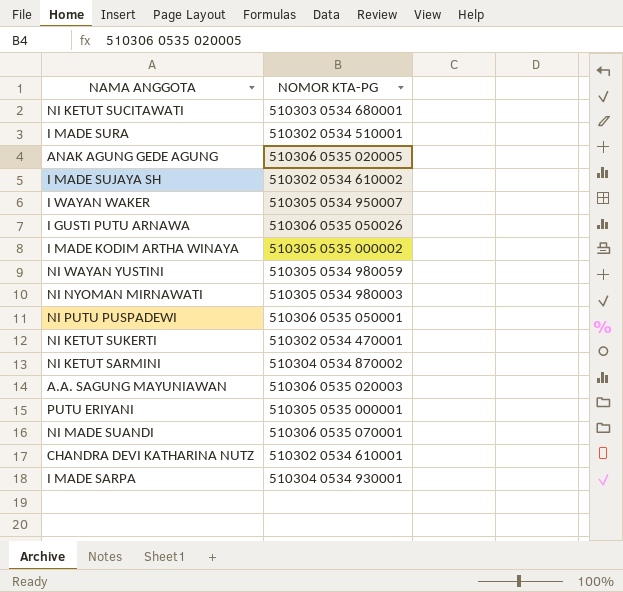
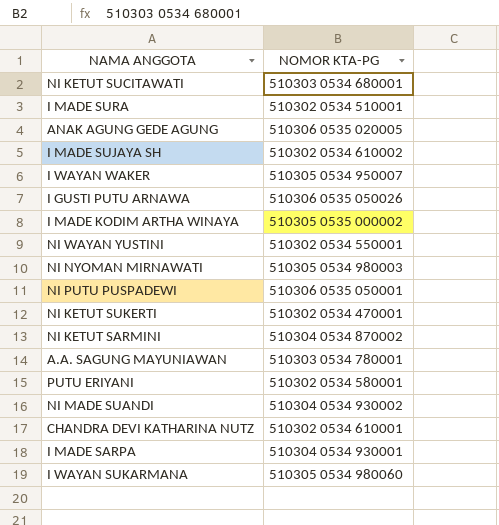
NI WAYAN YUSTINI | NOMOR KTA-PG: 510305 0534 980059 -> 510302 0534 550001
A.A. SAGUNG MAYUNIAWAN | NOMOR KTA-PG: 510306 0535 020003 -> 510303 0534 780001
PUTU ERIYANI | NOMOR KTA-PG: 510305 0535 000001 -> 510302 0534 580001
NI MADE SUANDI | NOMOR KTA-PG: 510306 0535 070001 -> 510304 0534 930002
row I WAYAN SUKARMANA: none -> 510305 0534 980060

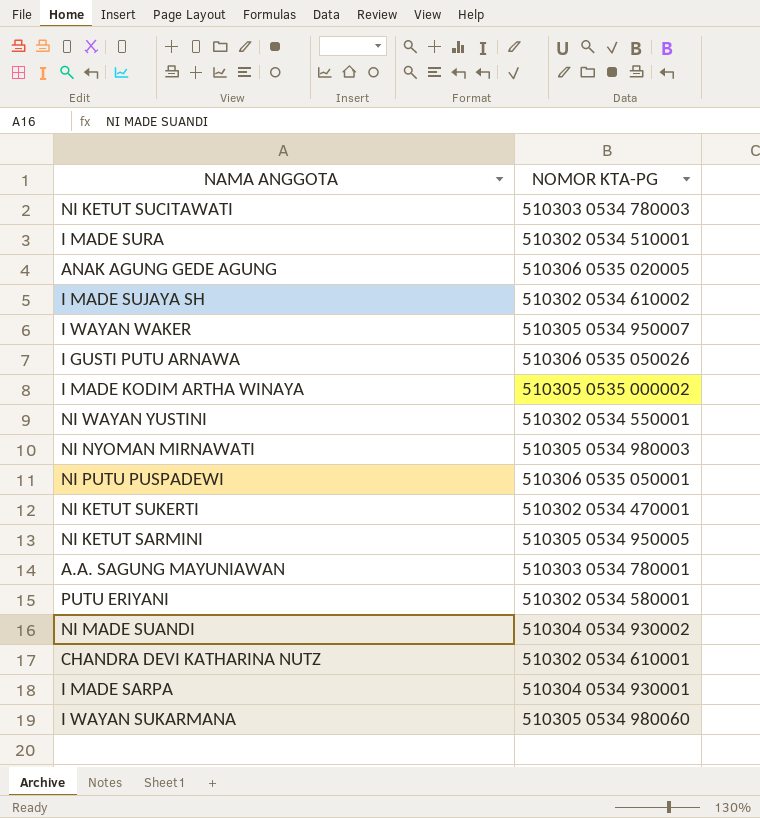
NI KETUT SUCITAWATI | NOMOR KTA-PG: 510303 0534 680001 -> 510303 0534 780003
NI KETUT SARMINI | NOMOR KTA-PG: 510304 0534 870002 -> 510305 0534 950005

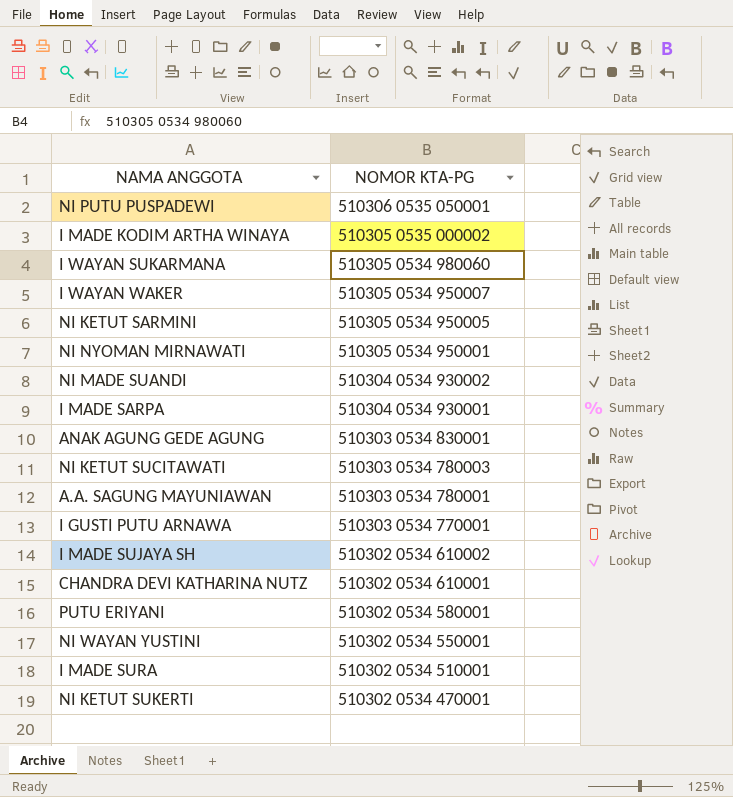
row order: none -> NOMOR KTA-PG descending
NI NYOMAN MIRNAWATI | NOMOR KTA-PG: 510305 0534 980003 -> 510305 0534 950001
ANAK AGUNG GEDE AGUNG | NOMOR KTA-PG: 510306 0535 020005 -> 510303 0534 830001
I GUSTI PUTU ARNAWA | NOMOR KTA-PG: 510306 0535 050026 -> 510303 0534 770001

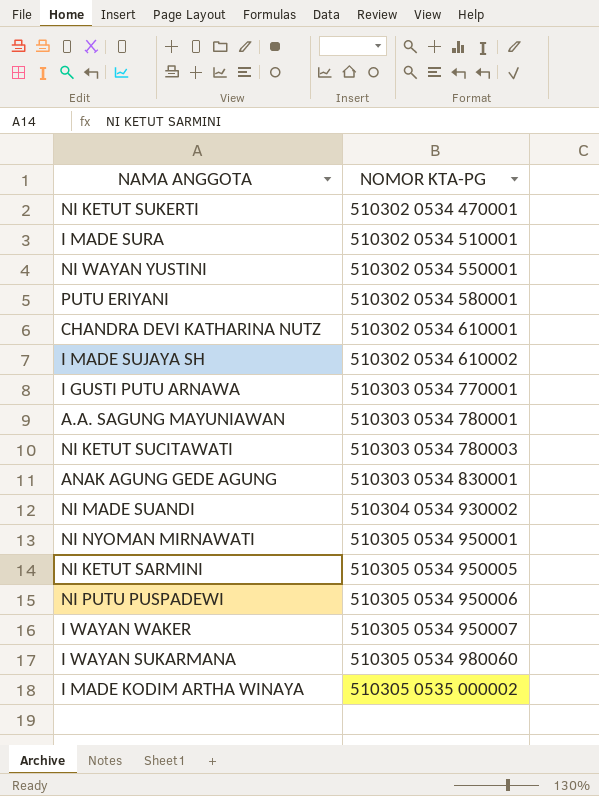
row order: NOMOR KTA-PG descending -> NOMOR KTA-PG ascending
row I MADE SARPA: 510304 0534 930001 -> none
NI PUTU PUSPADEWI | NOMOR KTA-PG: 510306 0535 050001 -> 510305 0534 950006

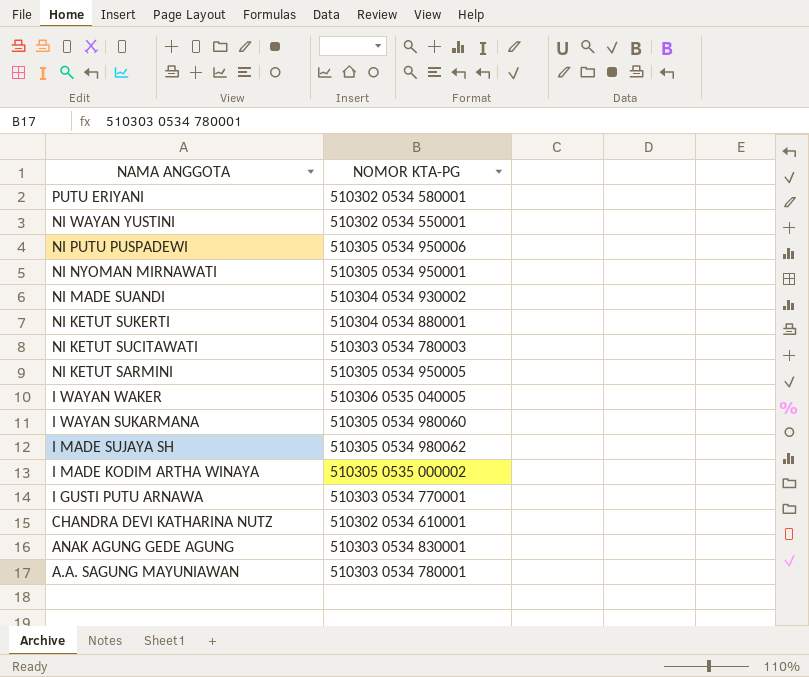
row order: NOMOR KTA-PG ascending -> NAMA ANGGOTA descending
row I MADE SURA: 510302 0534 510001 -> none
NI KETUT SUKERTI | NOMOR KTA-PG: 510302 0534 470001 -> 510304 0534 880001
I WAYAN WAKER | NOMOR KTA-PG: 510305 0534 950007 -> 510306 0535 040005
I MADE SUJAYA SH | NOMOR KTA-PG: 510302 0534 610002 -> 510305 0534 980062

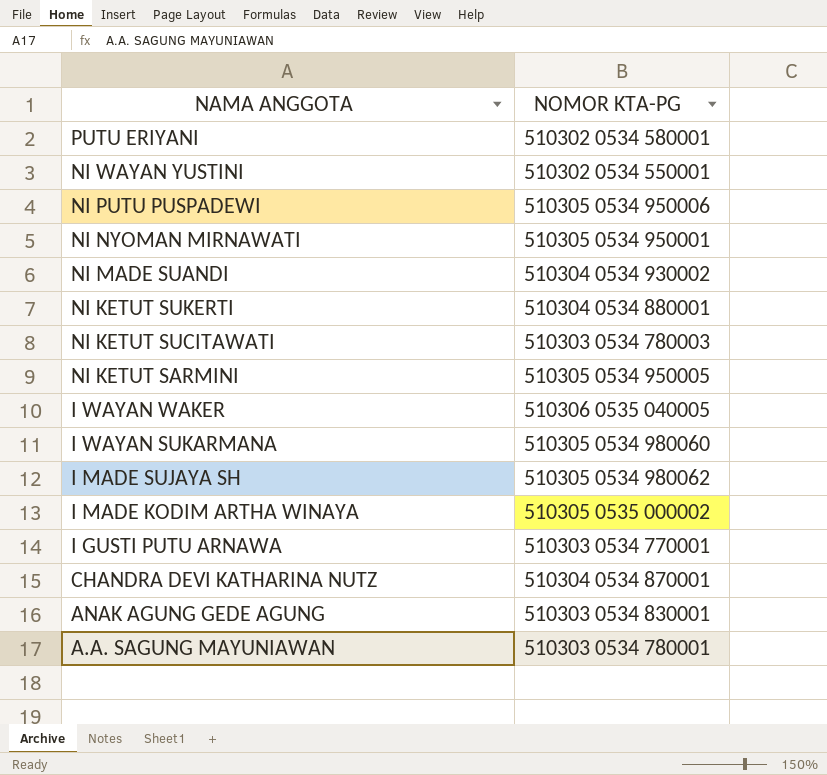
CHANDRA DEVI KATHARINA NUTZ | NOMOR KTA-PG: 510302 0534 610001 -> 510304 0534 870001

